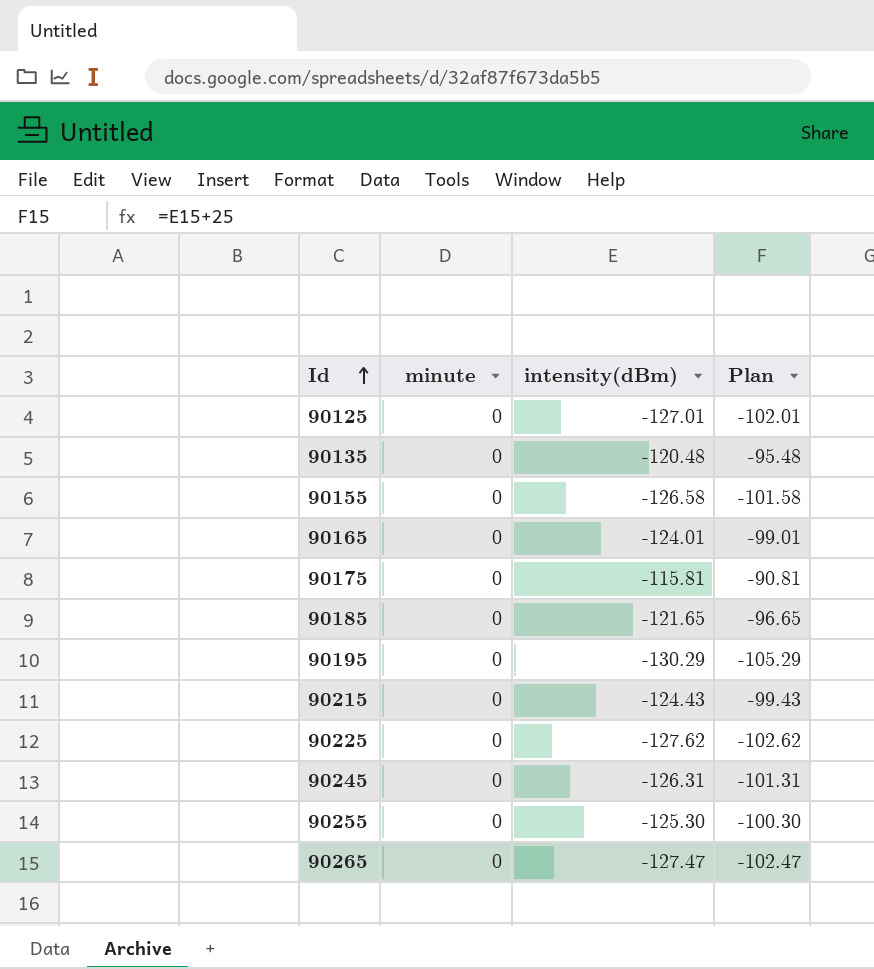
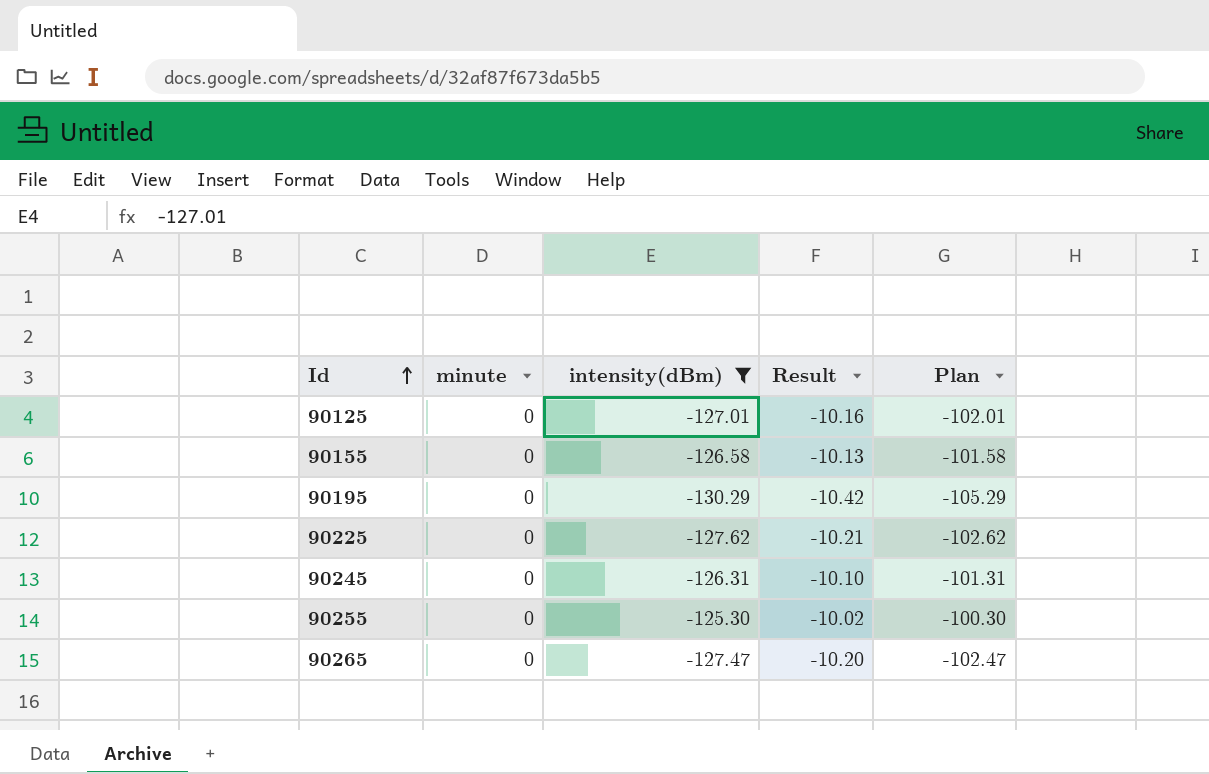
filter: none -> intensity(dBm) <= -125.30
column Result | formula: none -> [intensity(dBm)] * 0.08

